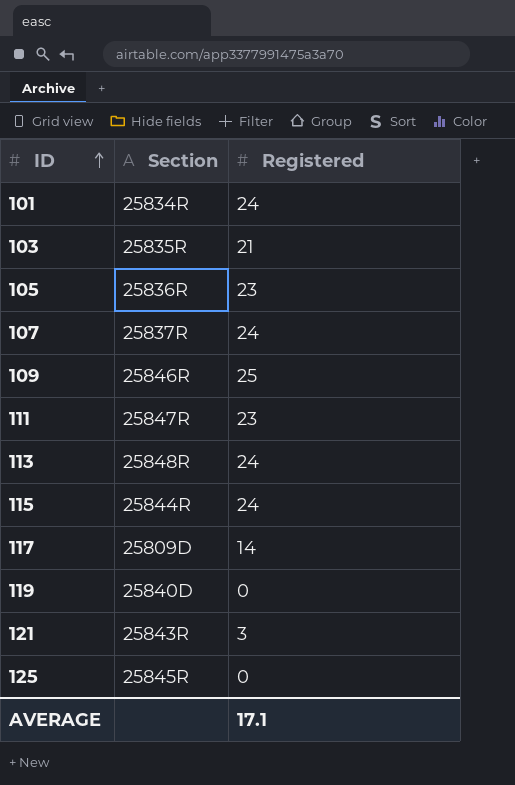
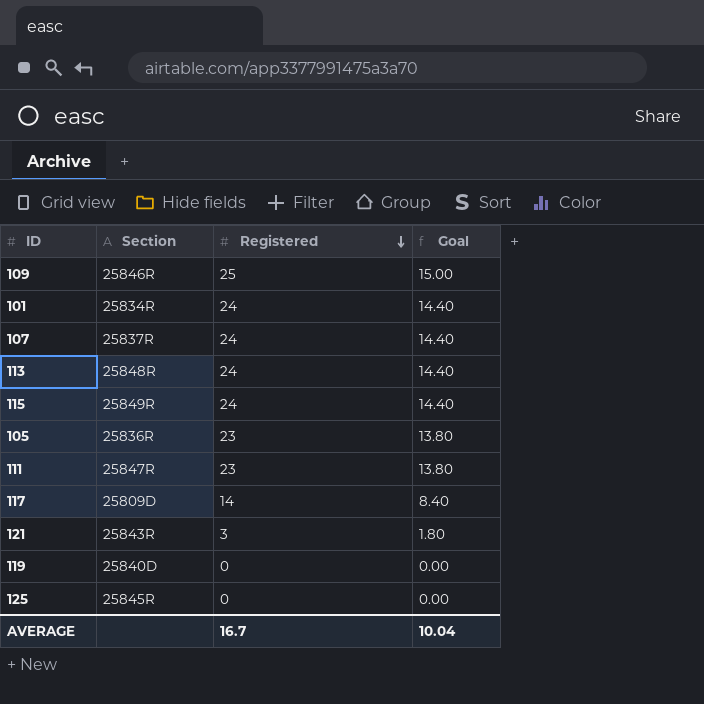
row order: ID ascending -> Registered descending
column Goal | formula: none -> [Registered] * 0.6
row 103: 25835R | 21 -> none
115 | Section: 25844R -> 25849R
AVERAGE | Registered: 17.1 -> 16.7

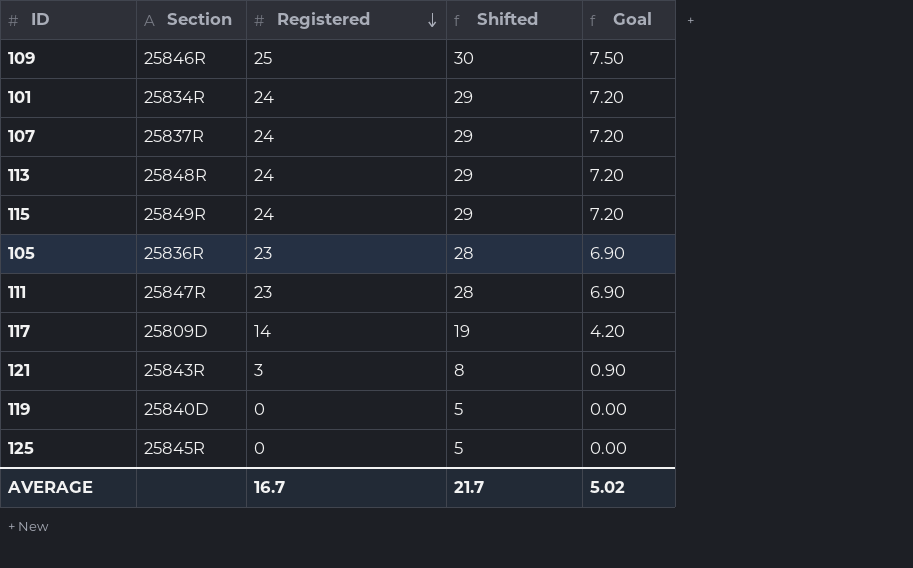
column Shifted | formula: none -> [Registered] + 5
column Goal | formula: [Registered] * 0.6 -> [Registered] * 0.3
AVERAGE | Goal: 10.04 -> 5.02

